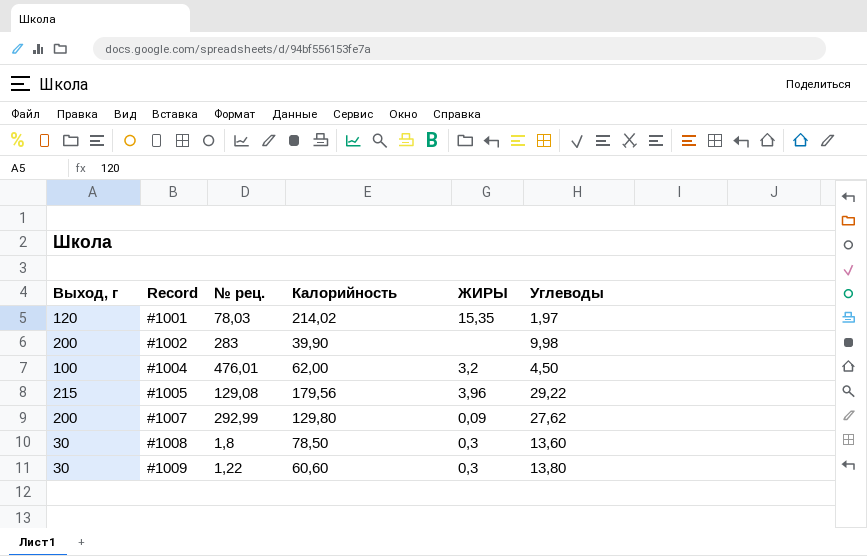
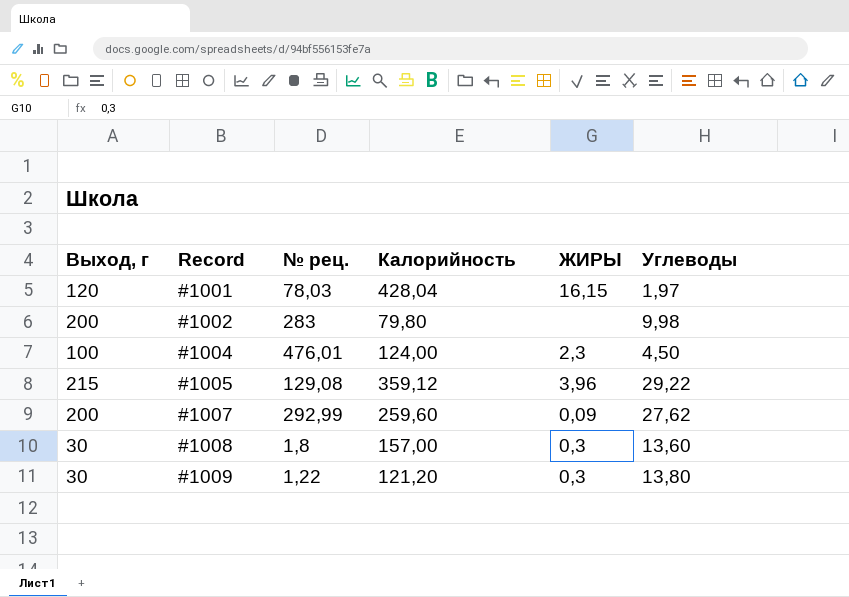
#1001 | Калорийность: 214,02 -> 428,04
#1001 | ЖИРЫ: 15,35 -> 16,15
#1002 | Калорийность: 39,90 -> 79,80
#1004 | Калорийность: 62,00 -> 124,00
#1004 | ЖИРЫ: 3,2 -> 2,3
#1005 | Калорийность: 179,56 -> 359,12
#1007 | Калорийность: 129,80 -> 259,60
#1008 | Калорийность: 78,50 -> 157,00
#1009 | Калорийность: 60,60 -> 121,20

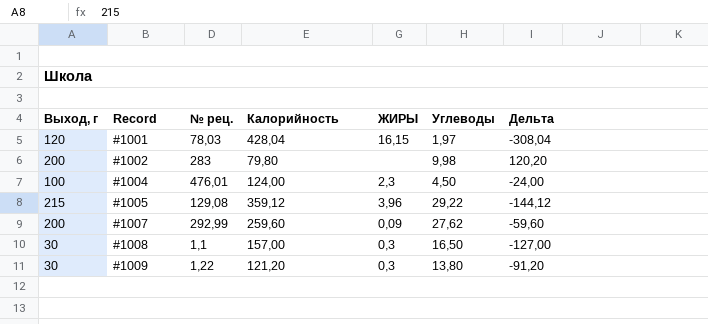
column Дельта | formula: none -> [Выход, г] - [Калорийность]
#1008 | № рец.: 1,8 -> 1,1
#1008 | Углеводы: 13,60 -> 16,50

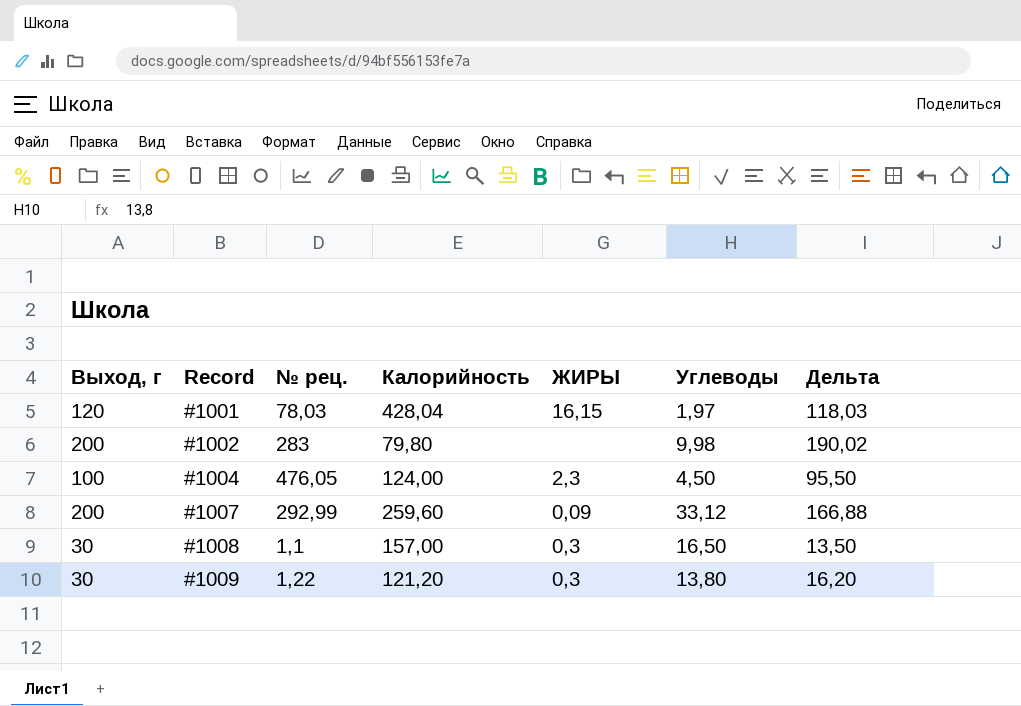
column Дельта | formula: [Выход, г] - [Калорийность] -> [Выход, г] - [Углеводы]
row #1005: 215 | 129,08 | 359,12 | 3,96 | 29,22 | -144,12 -> none
#1004 | № рец.: 476,01 -> 476,05
#1007 | Углеводы: 27,62 -> 33,12

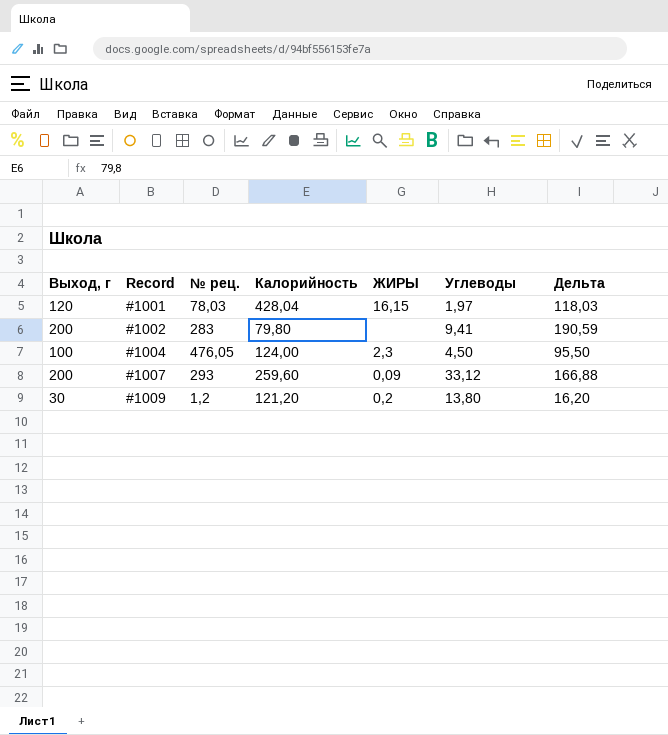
row #1008: 30 | 1,1 | 157,00 | 0,3 | 16,50 | 13,50 -> none
#1002 | Углеводы: 9,98 -> 9,41
#1002 | Дельта: 190,02 -> 190,59
#1007 | № рец.: 292,99 -> 293
#1009 | № рец.: 1,22 -> 1,2
#1009 | ЖИРЫ: 0,3 -> 0,2

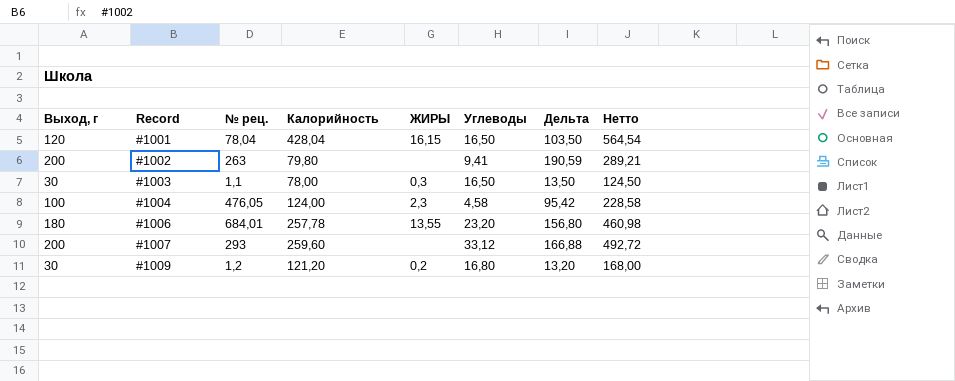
column Нетто | formula: none -> [Выход, г] + [Калорийность] + [Углеводы]
#1001 | № рец.: 78,03 -> 78,04
#1001 | Углеводы: 1,97 -> 16,50
#1001 | Дельта: 118,03 -> 103,50
#1002 | № рец.: 283 -> 263
row #1003: none -> 30 | 1,1 | 78,00 | 0,3 | 16,50 | 13,50 | 124,50
#1004 | Углеводы: 4,50 -> 4,58
#1004 | Дельта: 95,50 -> 95,42
row #1006: none -> 180 | 684,01 | 257,78 | 13,55 | 23,20 | 156,80 | 460,98
#1007 | ЖИРЫ: 0,09 -> none
#1009 | Углеводы: 13,80 -> 16,80
#1009 | Дельта: 16,20 -> 13,20

